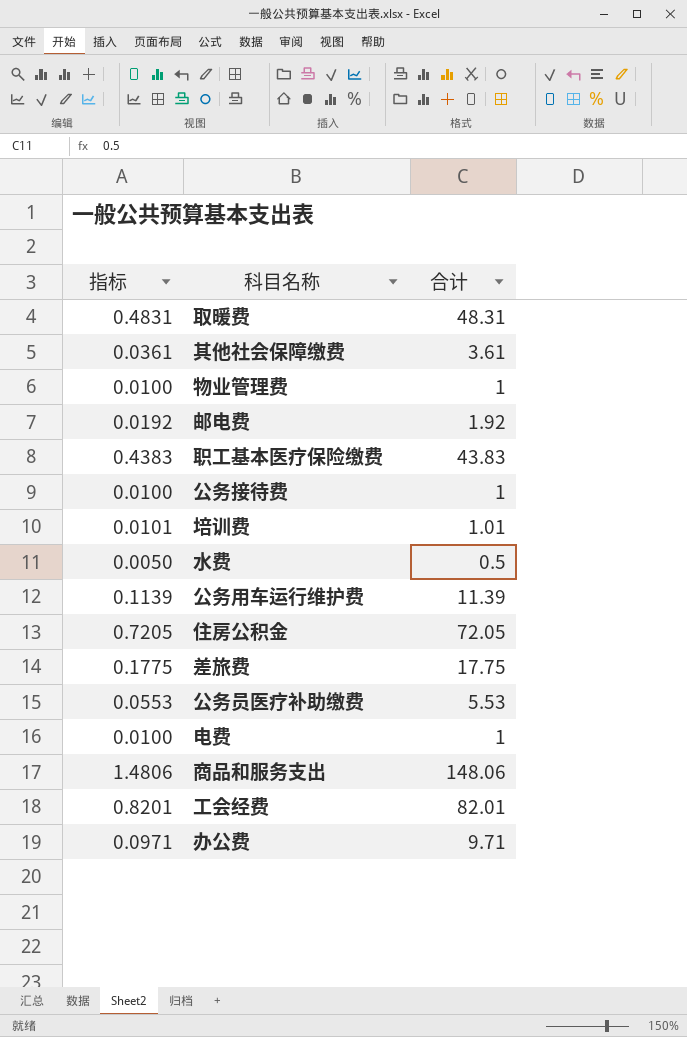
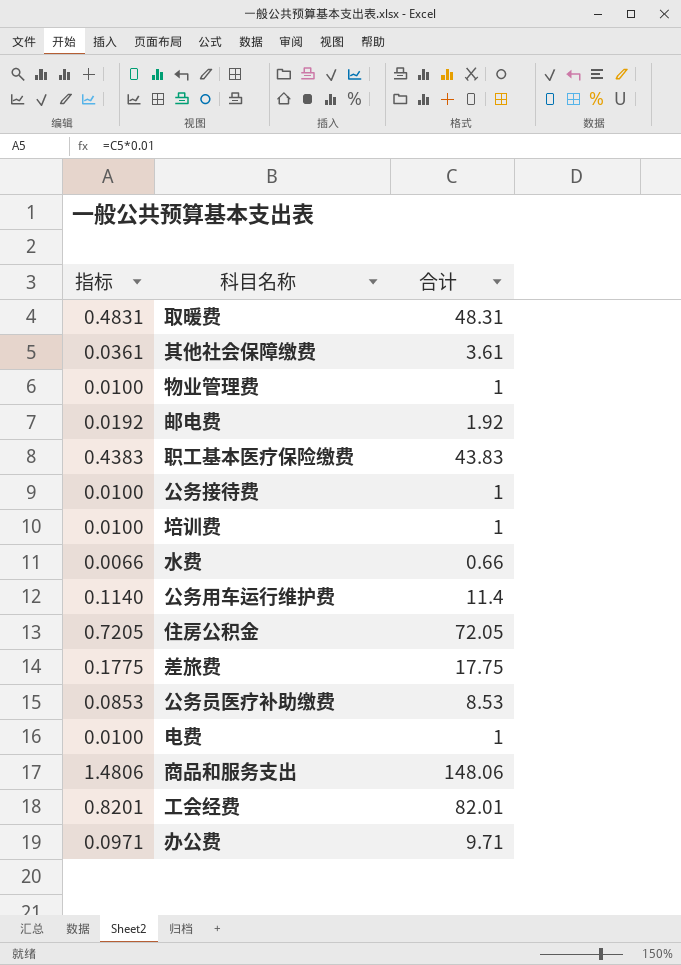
培训费 | 指标: 0.0101 -> 0.0100
培训费 | 合计: 1.01 -> 1
水费 | 指标: 0.0050 -> 0.0066
水费 | 合计: 0.5 -> 0.66
公务用车运行维护费 | 指标: 0.1139 -> 0.1140
公务用车运行维护费 | 合计: 11.39 -> 11.4
公务员医疗补助缴费 | 指标: 0.0553 -> 0.0853
公务员医疗补助缴费 | 合计: 5.53 -> 8.53

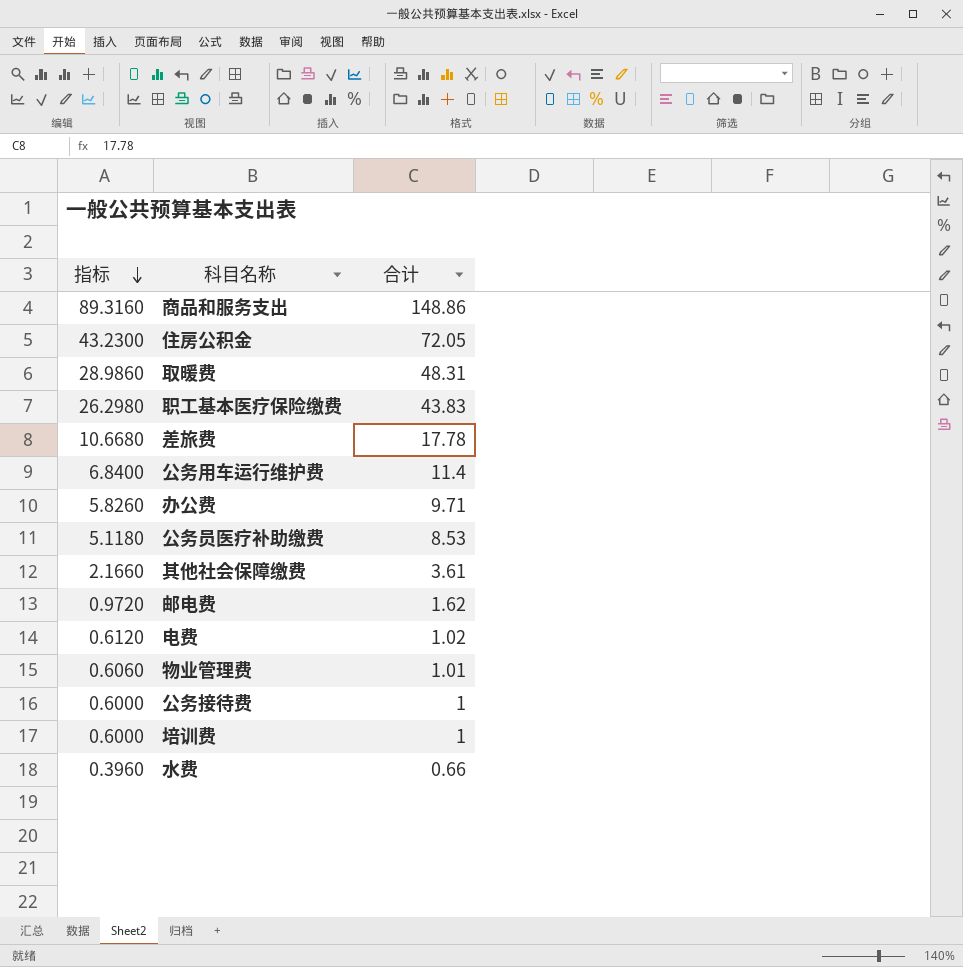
row order: none -> 指标 descending
column 指标 | formula: [合计] * 0.01 -> [合计] * 0.6
row 工会经费: 0.8201 | 82.01 -> none
商品和服务支出 | 合计: 148.06 -> 148.86
差旅费 | 合计: 17.75 -> 17.78
邮电费 | 合计: 1.92 -> 1.62
电费 | 合计: 1 -> 1.02
物业管理费 | 合计: 1 -> 1.01

